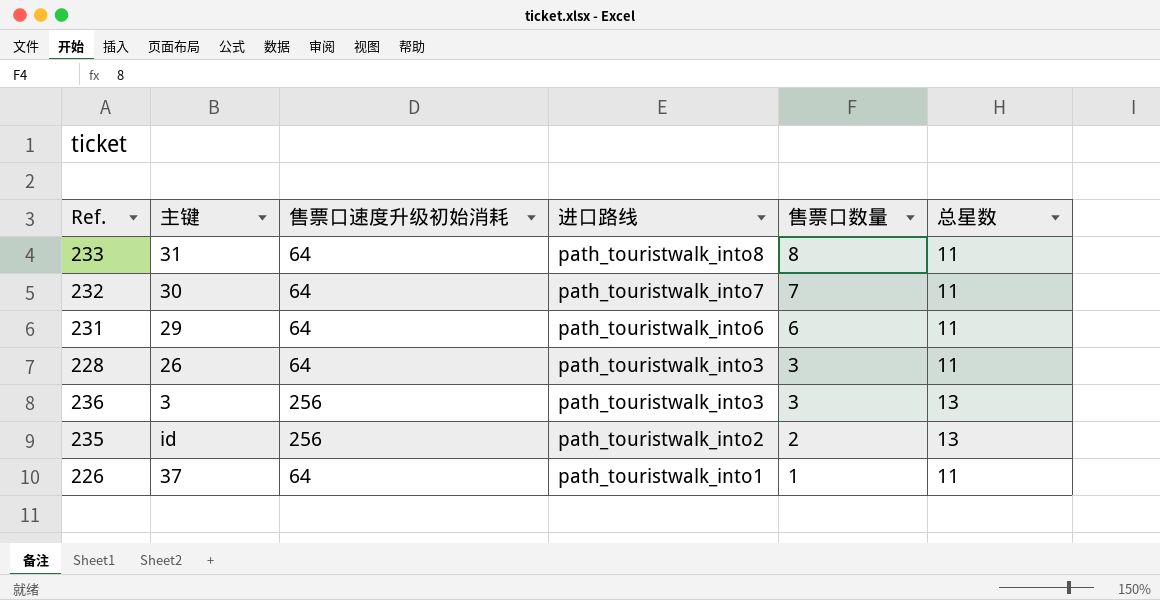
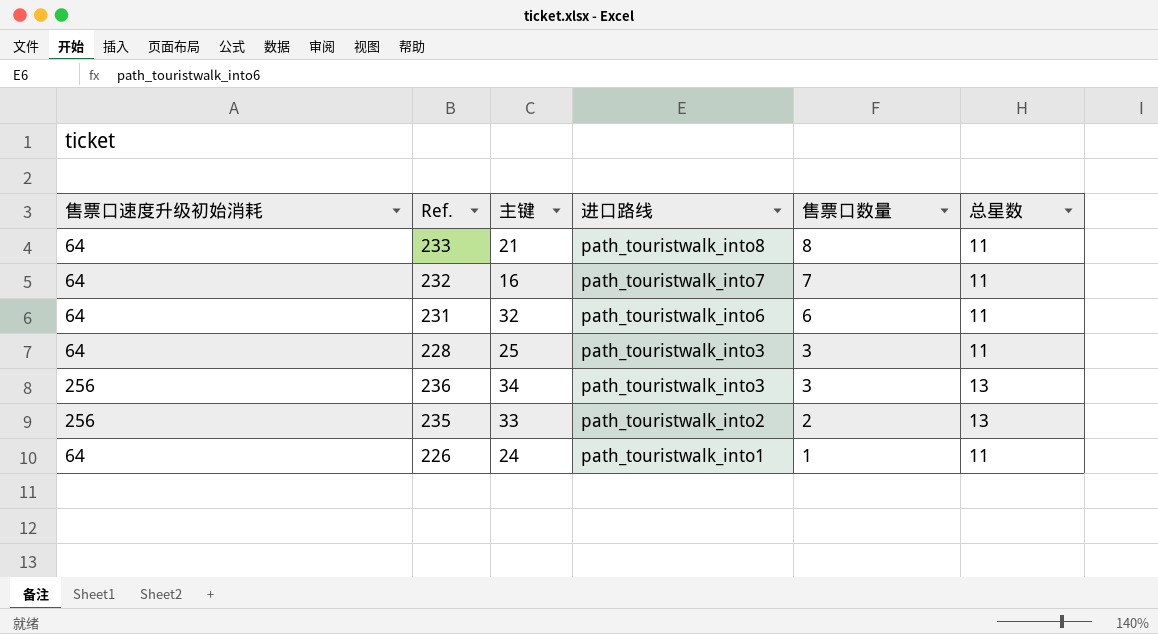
column 售票口速度升级初始消耗 | position: 3 -> 1
233 | 主键: 31 -> 21
232 | 主键: 30 -> 16
231 | 主键: 29 -> 32
228 | 主键: 26 -> 25
236 | 主键: 3 -> 34
235 | 主键: id -> 33
226 | 主键: 37 -> 24

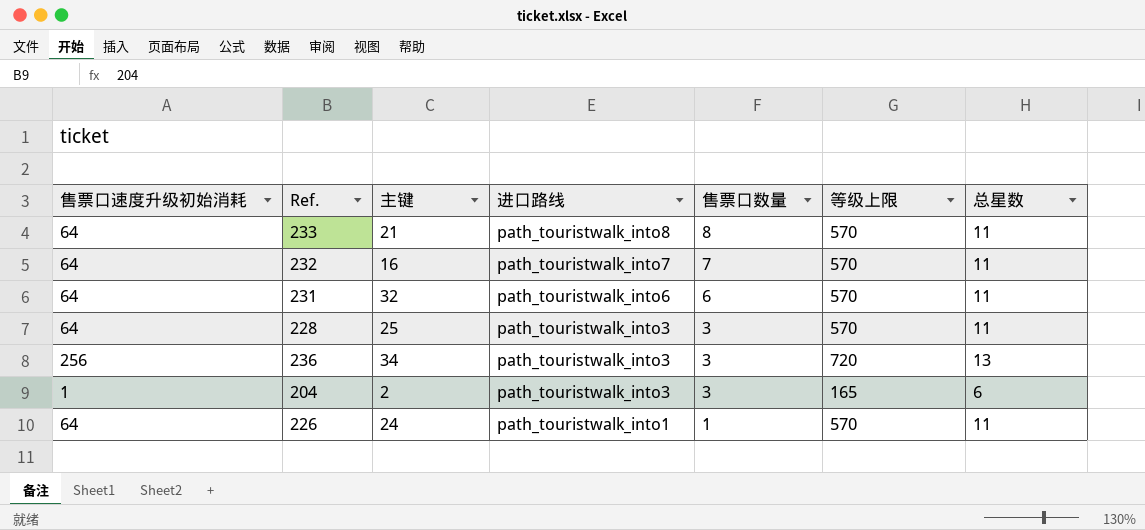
column 等级上限 | position: none -> 6
row 235: 256 | 33 | path_touristwalk_into2 | 2 | 13 -> none
row 204: none -> 1 | 2 | path_touristwalk_into3 | 3 | 165 | 6

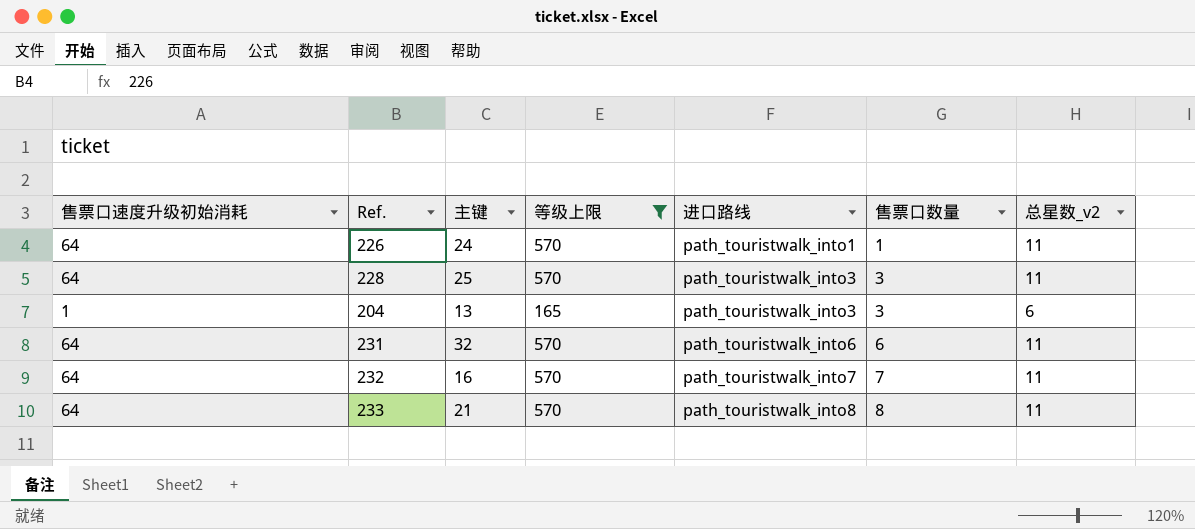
filter: none -> 等级上限 != 720
row order: 进口路线 descending -> 进口路线 ascending
column 等级上限 | position: 6 -> 4
column name: 总星数 -> 总星数_v2
204 | 主键: 2 -> 13

